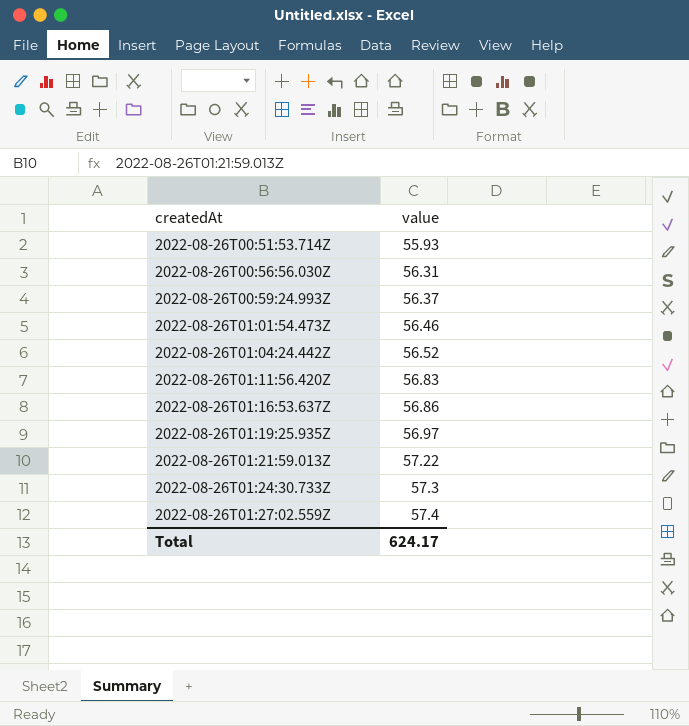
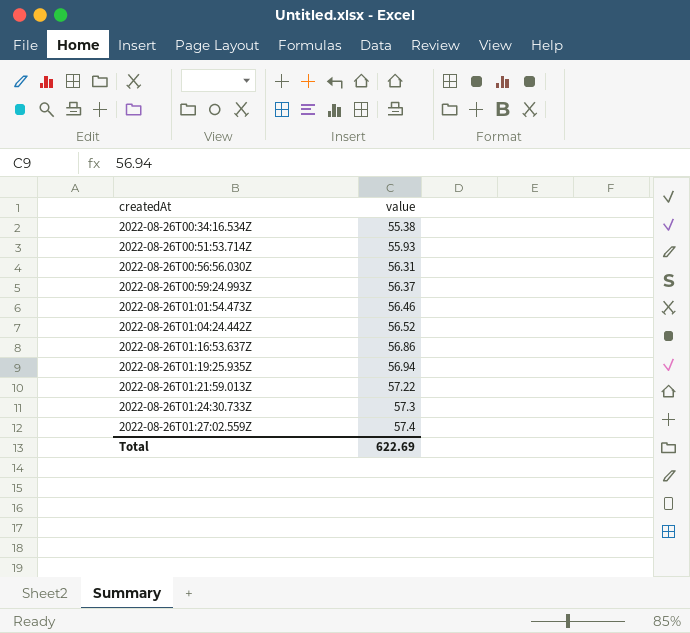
row 2022-08-26T01:11:56.420Z: 56.83 -> none
row 2022-08-26T00:34:16.534Z: none -> 55.38
2022-08-26T01:19:25.935Z | value: 56.97 -> 56.94
Total | value: 624.17 -> 622.69

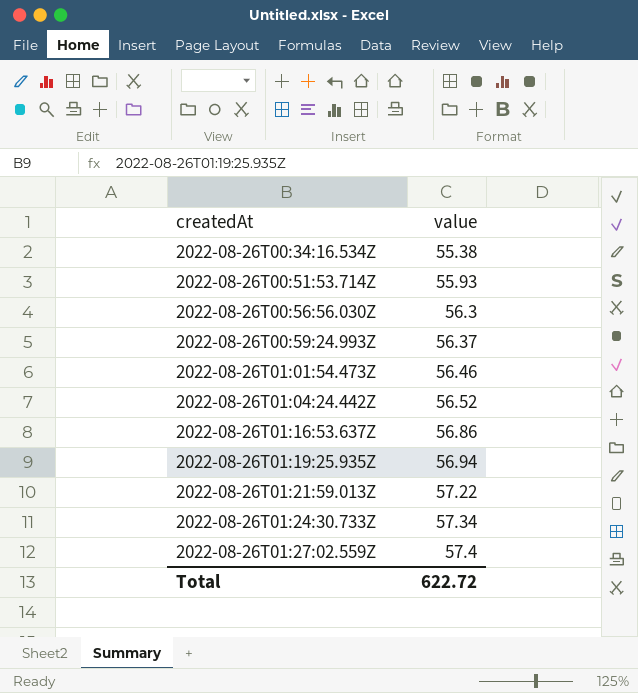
2022-08-26T00:56:56.030Z | value: 56.31 -> 56.3
2022-08-26T01:24:30.733Z | value: 57.3 -> 57.34
Total | value: 622.69 -> 622.72

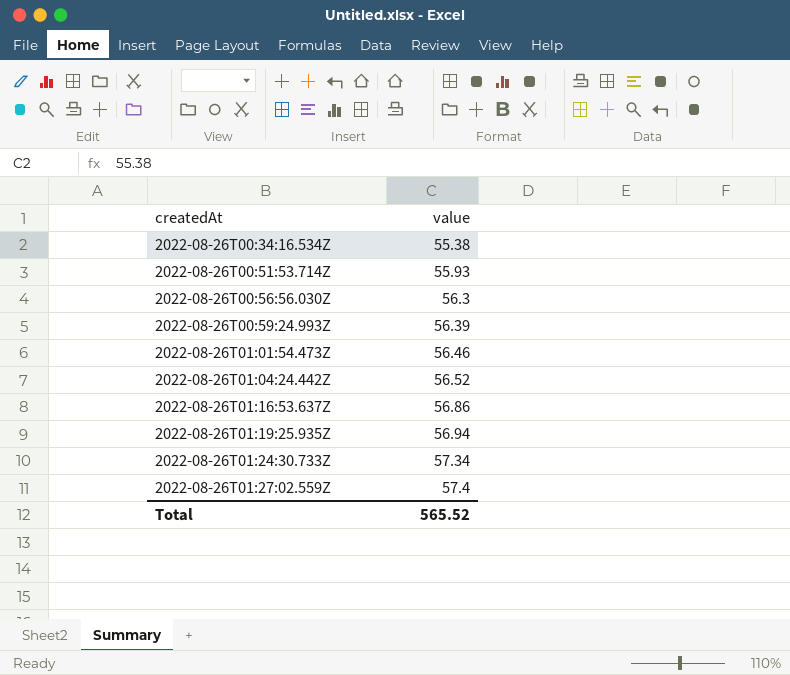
row 2022-08-26T01:21:59.013Z: 57.22 -> none
2022-08-26T00:59:24.993Z | value: 56.37 -> 56.39
Total | value: 622.72 -> 565.52

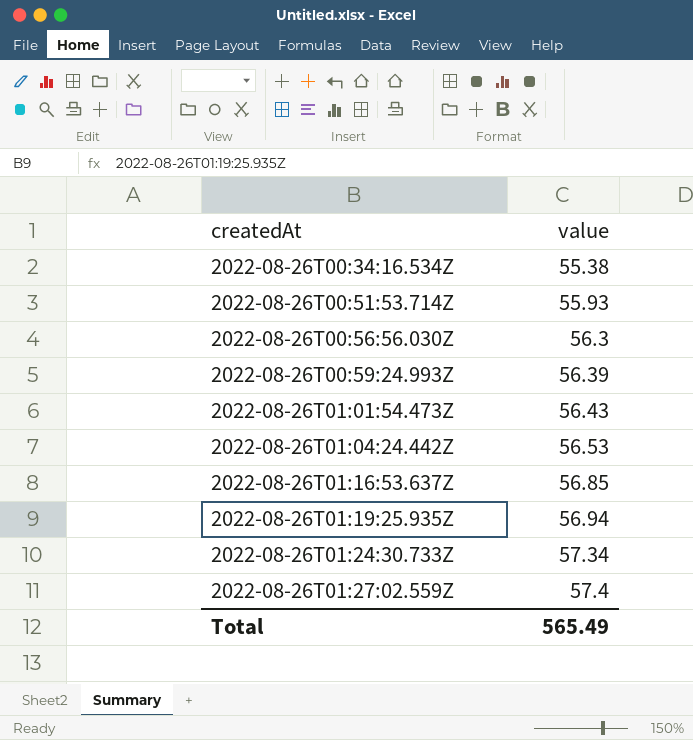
2022-08-26T01:01:54.473Z | value: 56.46 -> 56.43
2022-08-26T01:04:24.442Z | value: 56.52 -> 56.53
2022-08-26T01:16:53.637Z | value: 56.86 -> 56.85
Total | value: 565.52 -> 565.49

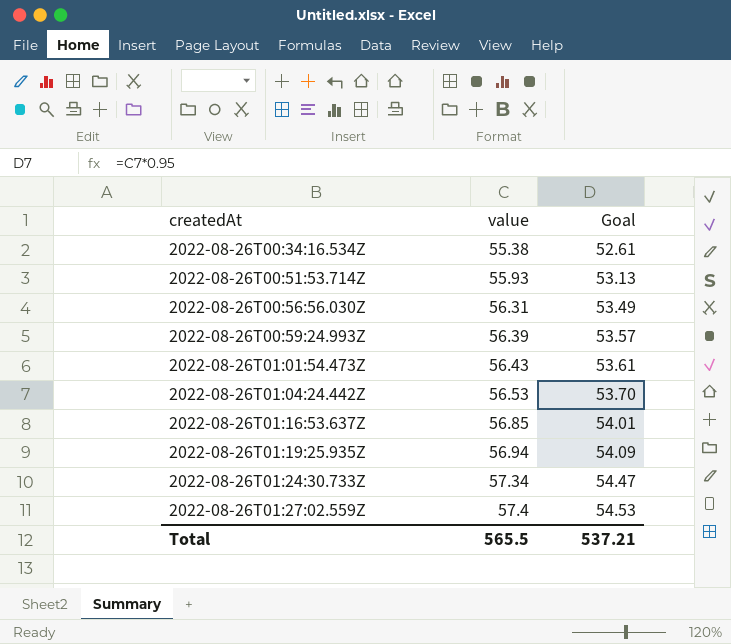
column Goal | formula: none -> [value] * 0.95
2022-08-26T00:56:56.030Z | value: 56.3 -> 56.31
Total | value: 565.49 -> 565.5

